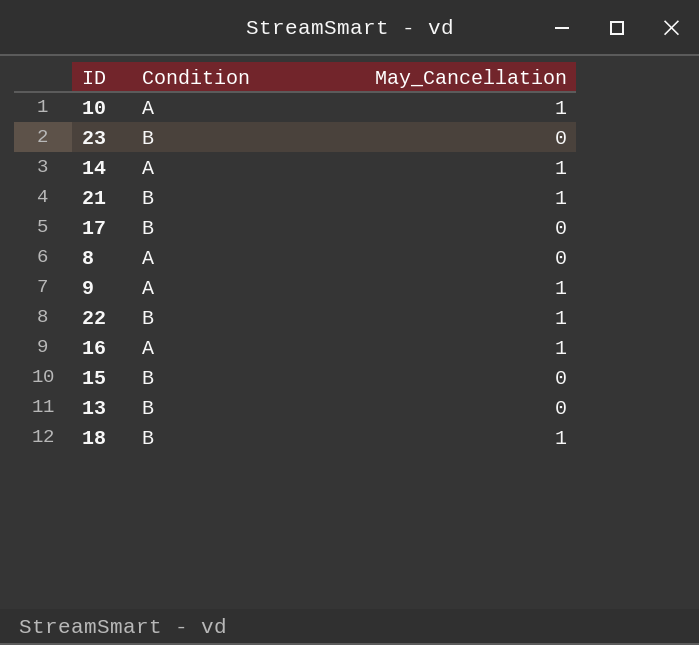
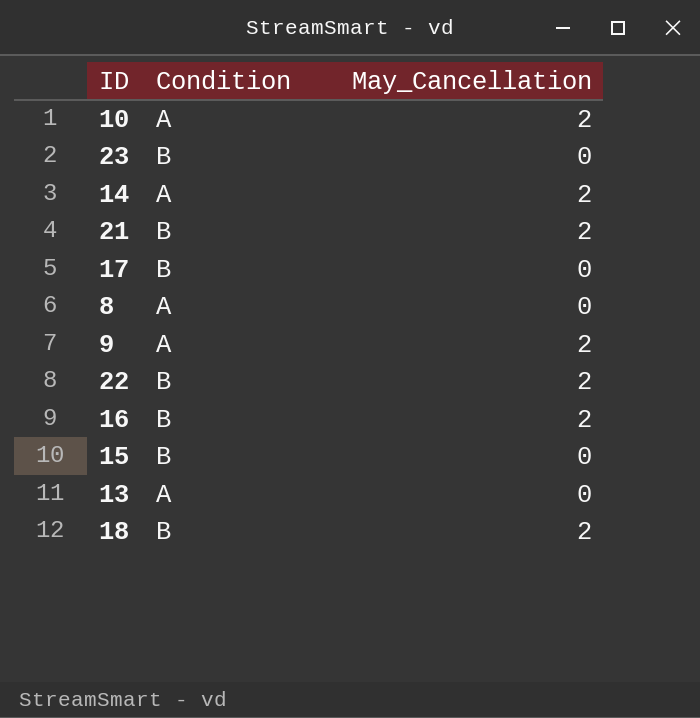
10 | May_Cancellation: 1 -> 2
14 | May_Cancellation: 1 -> 2
21 | May_Cancellation: 1 -> 2
9 | May_Cancellation: 1 -> 2
22 | May_Cancellation: 1 -> 2
16 | Condition: A -> B
16 | May_Cancellation: 1 -> 2
13 | Condition: B -> A
18 | May_Cancellation: 1 -> 2

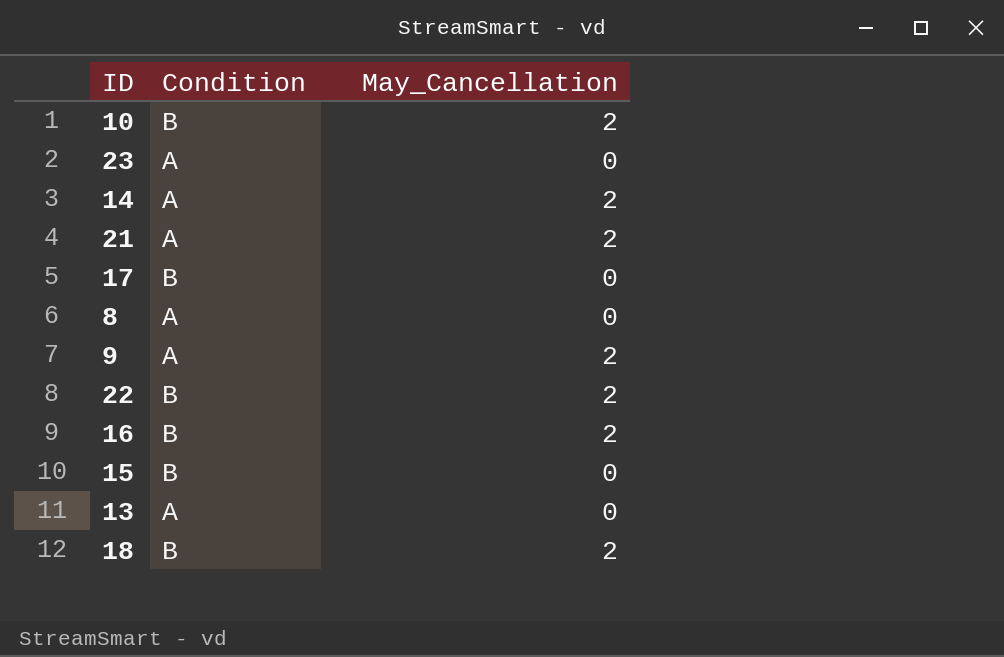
10 | Condition: A -> B
23 | Condition: B -> A
21 | Condition: B -> A

